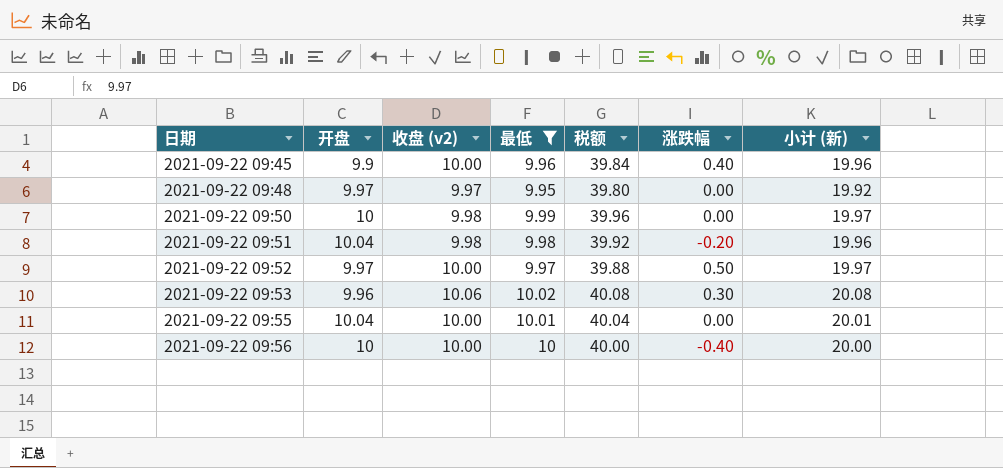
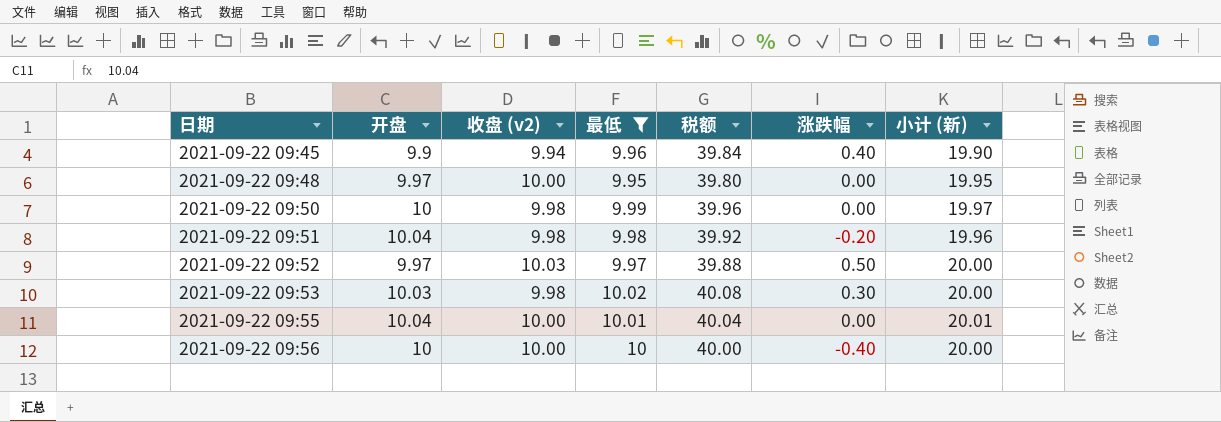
2021-09-22 09:45 | 收盘 (v2): 10.00 -> 9.94
2021-09-22 09:45 | 小计 (新): 19.96 -> 19.90
2021-09-22 09:48 | 收盘 (v2): 9.97 -> 10.00
2021-09-22 09:48 | 小计 (新): 19.92 -> 19.95
2021-09-22 09:52 | 收盘 (v2): 10.00 -> 10.03
2021-09-22 09:52 | 小计 (新): 19.97 -> 20.00
2021-09-22 09:53 | 开盘: 9.96 -> 10.03
2021-09-22 09:53 | 收盘 (v2): 10.06 -> 9.98
2021-09-22 09:53 | 小计 (新): 20.08 -> 20.00

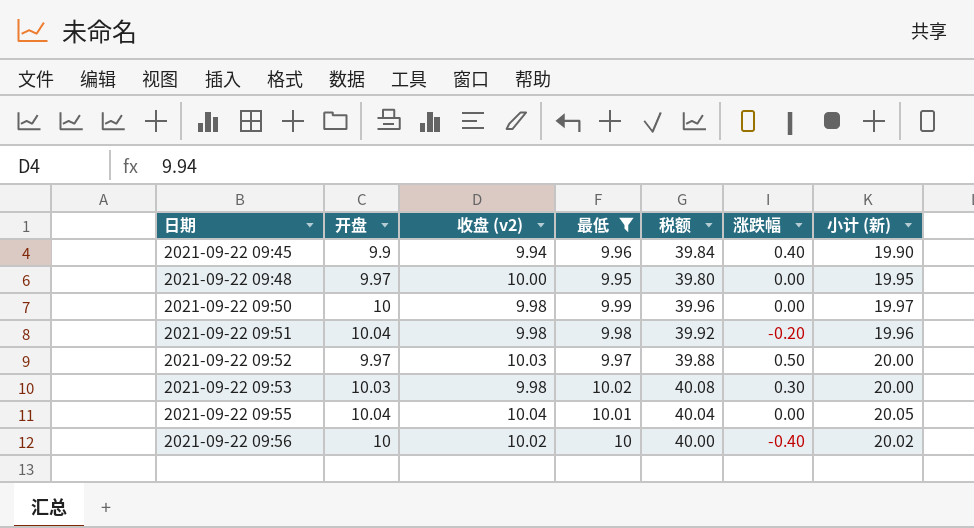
2021-09-22 09:55 | 收盘 (v2): 10.00 -> 10.04
2021-09-22 09:55 | 小计 (新): 20.01 -> 20.05
2021-09-22 09:56 | 收盘 (v2): 10.00 -> 10.02
2021-09-22 09:56 | 小计 (新): 20.00 -> 20.02

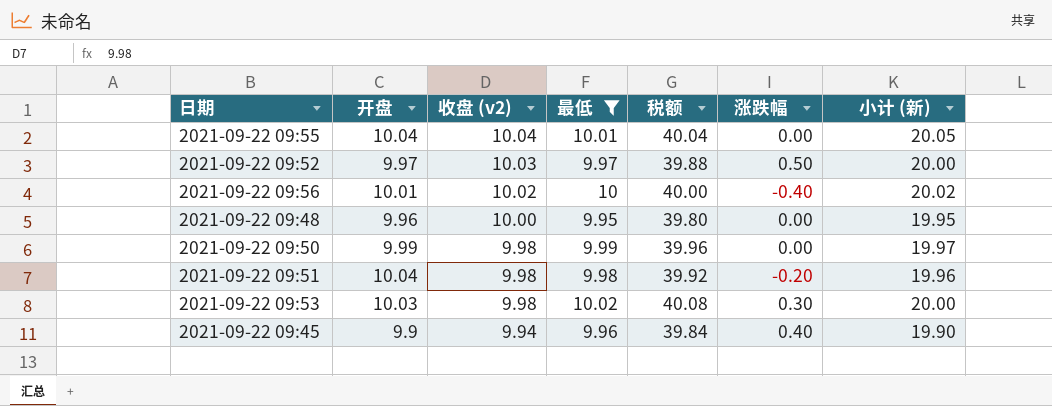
row order: 日期 ascending -> 收盘 (v2) descending
2021-09-22 09:56 | 开盘: 10 -> 10.01
2021-09-22 09:48 | 开盘: 9.97 -> 9.96
2021-09-22 09:50 | 开盘: 10 -> 9.99

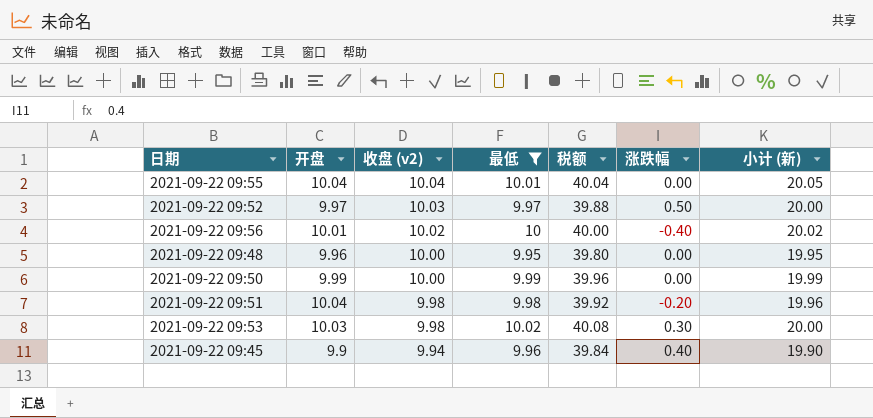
2021-09-22 09:50 | 收盘 (v2): 9.98 -> 10.00
2021-09-22 09:50 | 小计 (新): 19.97 -> 19.99

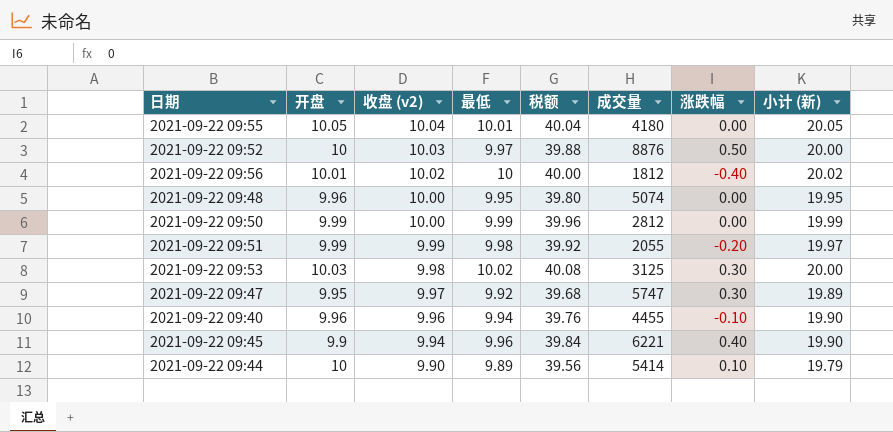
filter: 最低 >= 9.95 -> none
column 成交量 | position: none -> 6
2021-09-22 09:55 | 开盘: 10.04 -> 10.05
2021-09-22 09:52 | 开盘: 9.97 -> 10
2021-09-22 09:51 | 开盘: 10.04 -> 9.99
2021-09-22 09:51 | 收盘 (v2): 9.98 -> 9.99
2021-09-22 09:51 | 小计 (新): 19.96 -> 19.97

